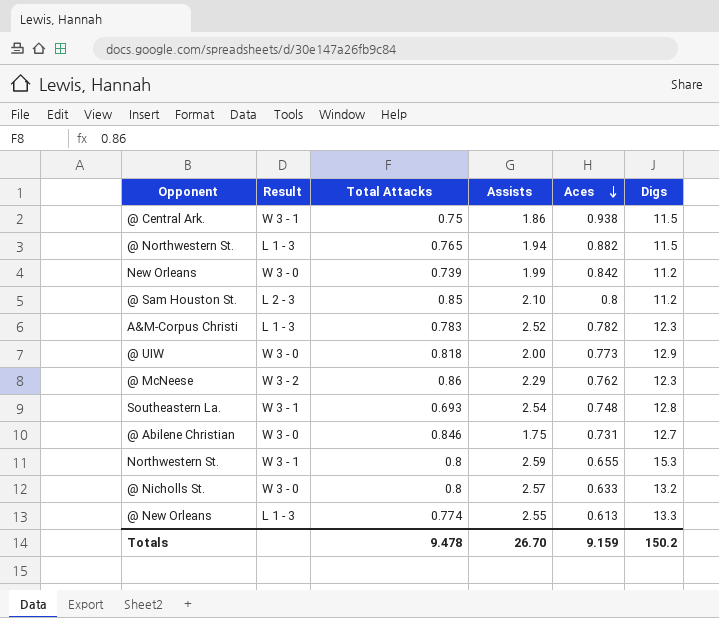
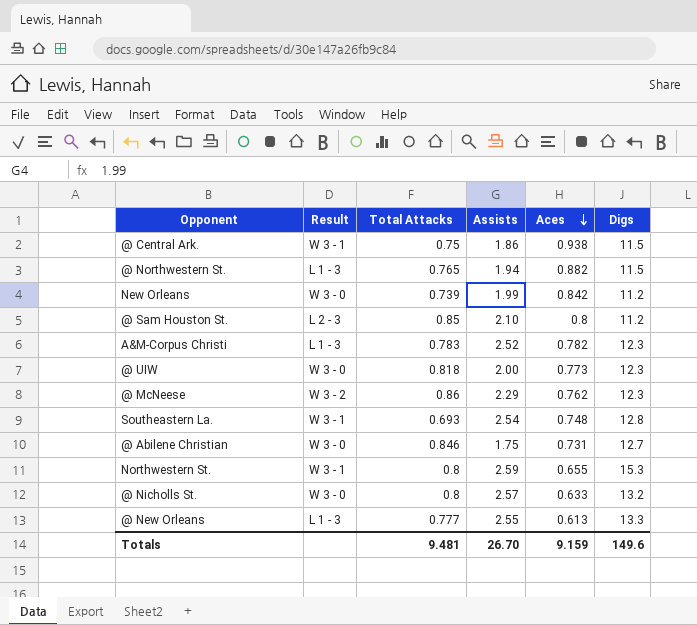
@ UIW | Digs: 12.9 -> 12.3
@ New Orleans | Total Attacks: 0.774 -> 0.777
Totals | Total Attacks: 9.478 -> 9.481
Totals | Digs: 150.2 -> 149.6

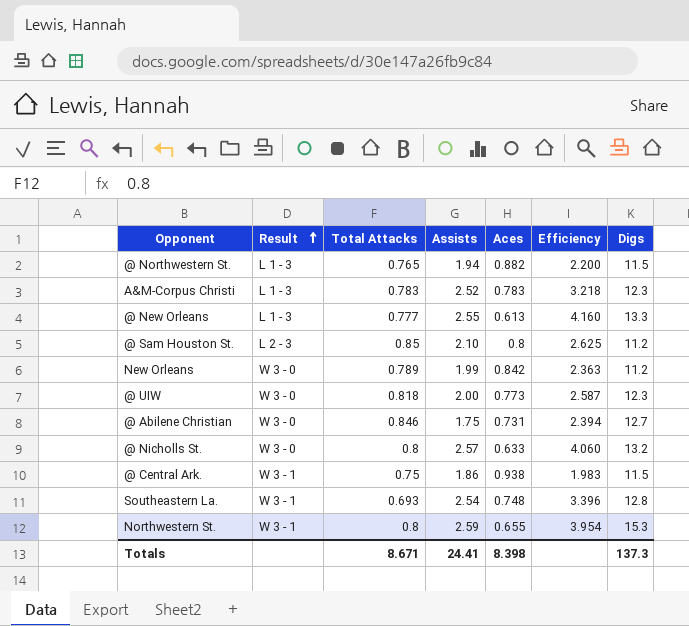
row order: Aces descending -> Result ascending
column Efficiency | formula: none -> [Assists] / [Aces]
row @ McNeese: W 3 - 2 | 0.86 | 2.29 | 0.762 | 12.3 -> none
A&M-Corpus Christi | Aces: 0.782 -> 0.783
New Orleans | Total Attacks: 0.739 -> 0.789
Totals | Total Attacks: 9.481 -> 8.671
Totals | Assists: 26.70 -> 24.41
Totals | Aces: 9.159 -> 8.398
Totals | Digs: 149.6 -> 137.3

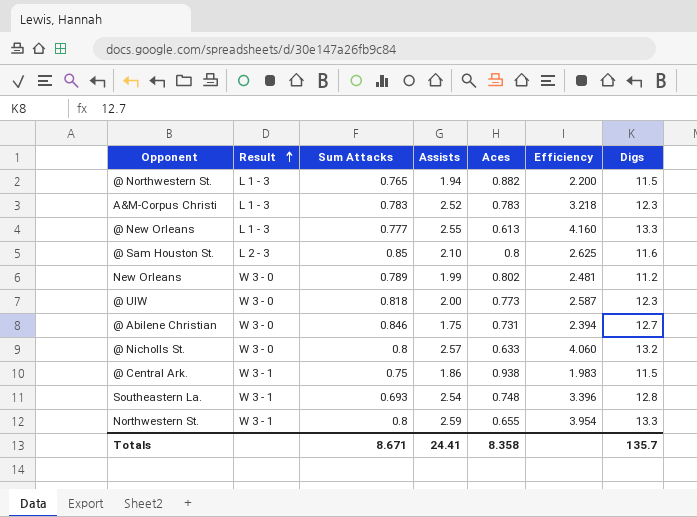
column name: Total Attacks -> Sum Attacks
@ Sam Houston St. | Digs: 11.2 -> 11.6
New Orleans | Aces: 0.842 -> 0.802
New Orleans | Efficiency: 2.363 -> 2.481
Northwestern St. | Digs: 15.3 -> 13.3
Totals | Aces: 8.398 -> 8.358
Totals | Digs: 137.3 -> 135.7

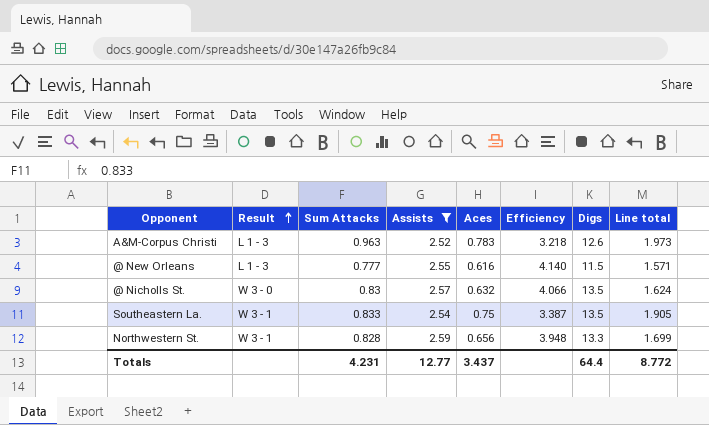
filter: none -> Assists >= 2.52
column Line total | formula: none -> [Assists] * [Aces]
A&M-Corpus Christi | Sum Attacks: 0.783 -> 0.963
A&M-Corpus Christi | Digs: 12.3 -> 12.6
@ New Orleans | Aces: 0.613 -> 0.616
@ New Orleans | Efficiency: 4.160 -> 4.140
@ New Orleans | Digs: 13.3 -> 11.5
@ Nicholls St. | Sum Attacks: 0.8 -> 0.83
@ Nicholls St. | Aces: 0.633 -> 0.632
@ Nicholls St. | Efficiency: 4.060 -> 4.066
@ Nicholls St. | Digs: 13.2 -> 13.5
Southeastern La. | Sum Attacks: 0.693 -> 0.833
Southeastern La. | Aces: 0.748 -> 0.75
Southeastern La. | Efficiency: 3.396 -> 3.387
Southeastern La. | Digs: 12.8 -> 13.5
Northwestern St. | Sum Attacks: 0.8 -> 0.828
Northwestern St. | Aces: 0.655 -> 0.656
Northwestern St. | Efficiency: 3.954 -> 3.948
Totals | Sum Attacks: 8.671 -> 4.231
Totals | Assists: 24.41 -> 12.77
Totals | Aces: 8.358 -> 3.437
Totals | Digs: 135.7 -> 64.4

